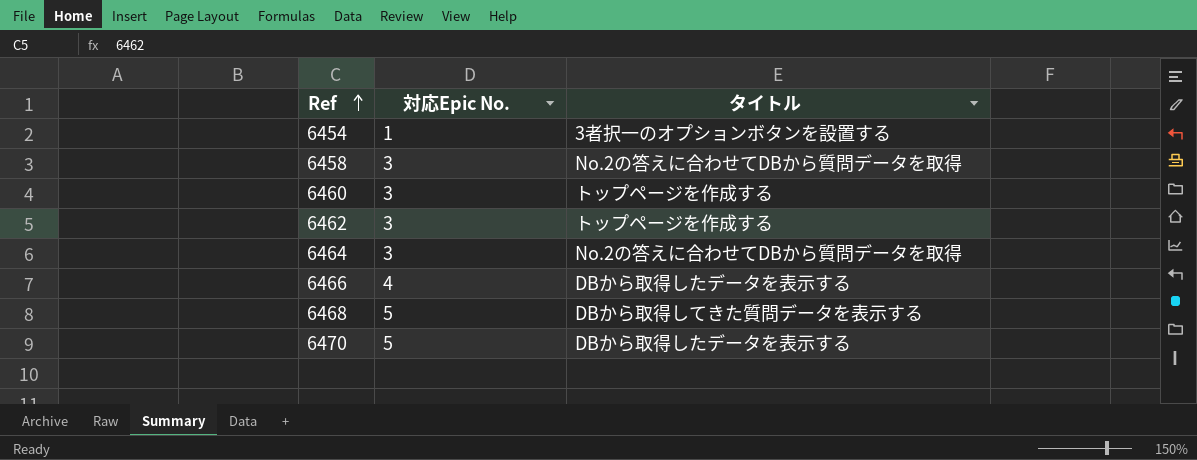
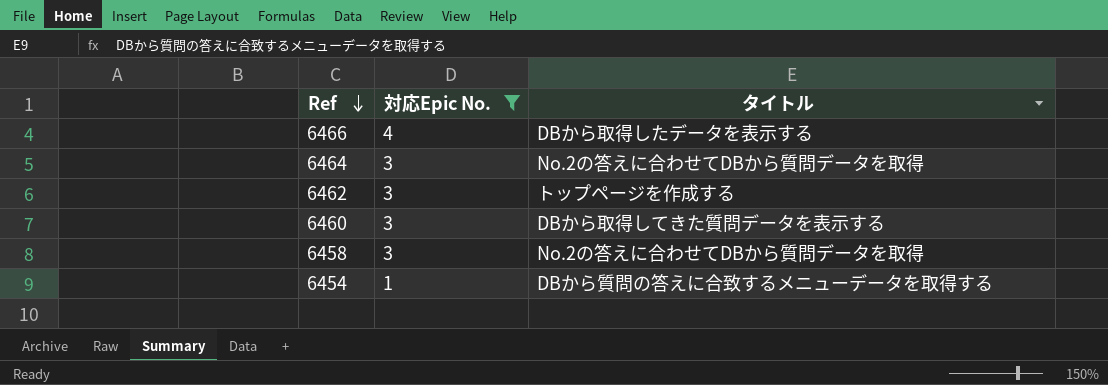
filter: none -> 対応Epic No. != 5
row order: Ref ascending -> Ref descending
6460 | タイトル: トップページを作成する -> DBから取得してきた質問データを表示する
6454 | タイトル: 3者択一のオプションボタンを設置する -> DBから質問の答えに合致するメニューデータを取得する

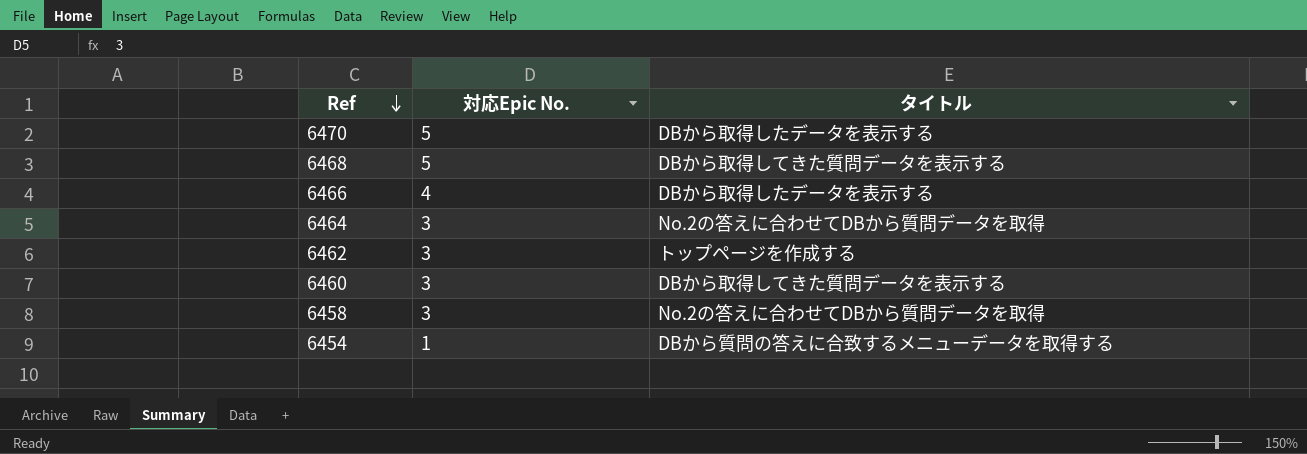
filter: 対応Epic No. != 5 -> none

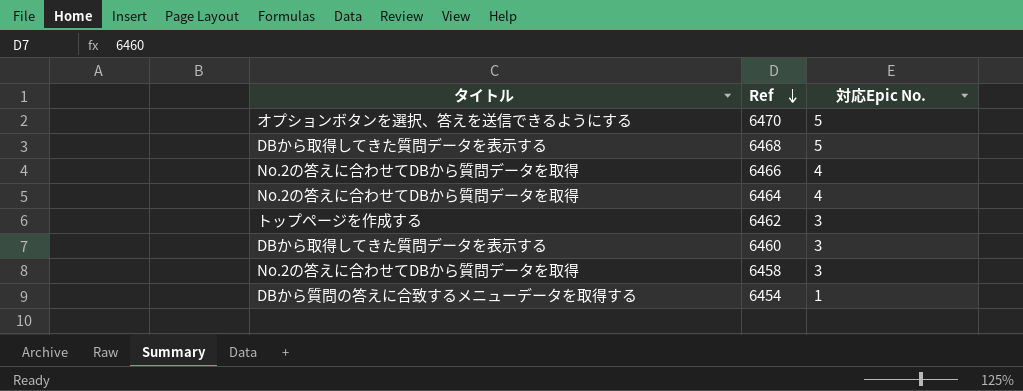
column タイトル | position: 3 -> 1
6470 | タイトル: DBから取得したデータを表示する -> オプションボタンを選択、答えを送信できるようにする
6466 | タイトル: DBから取得したデータを表示する -> No.2の答えに合わせてDBから質問データを取得
6464 | 対応Epic No.: 3 -> 4

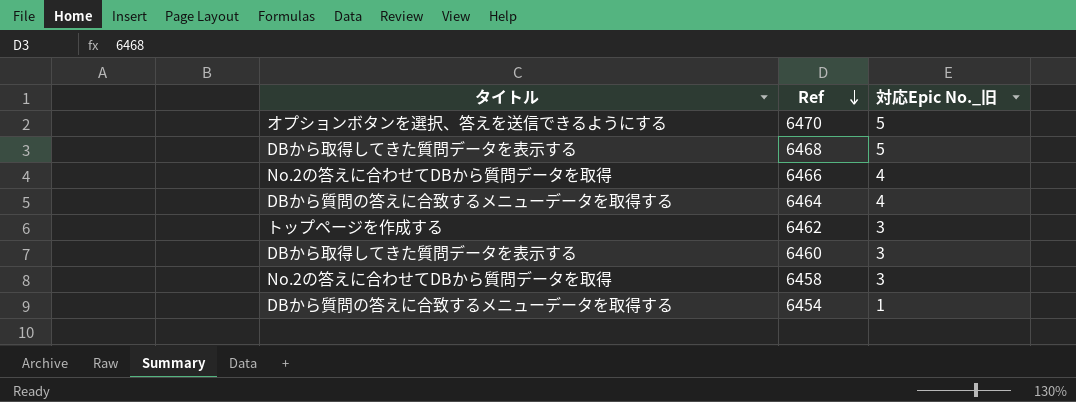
column name: 対応Epic No. -> 対応Epic No._旧
6464 | タイトル: No.2の答えに合わせてDBから質問データを取得 -> DBから質問の答えに合致するメニューデータを取得する

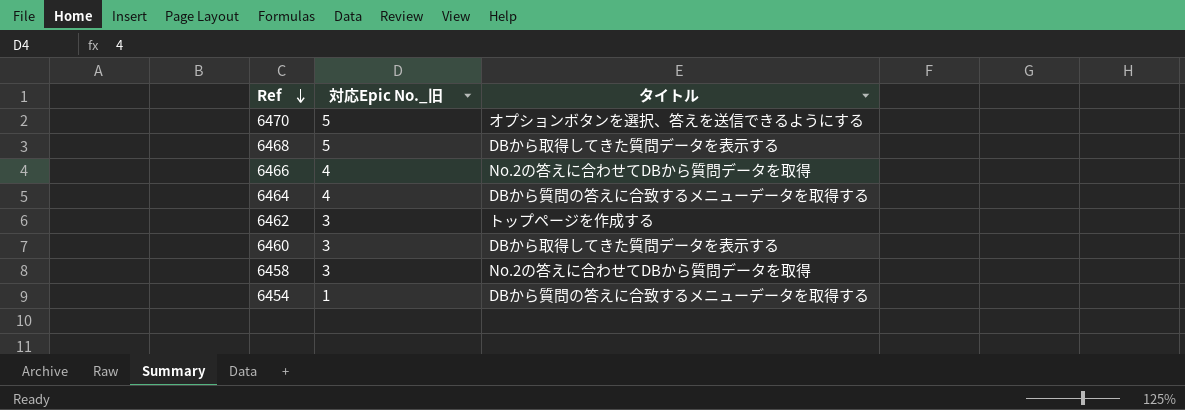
column タイトル | position: 1 -> 3

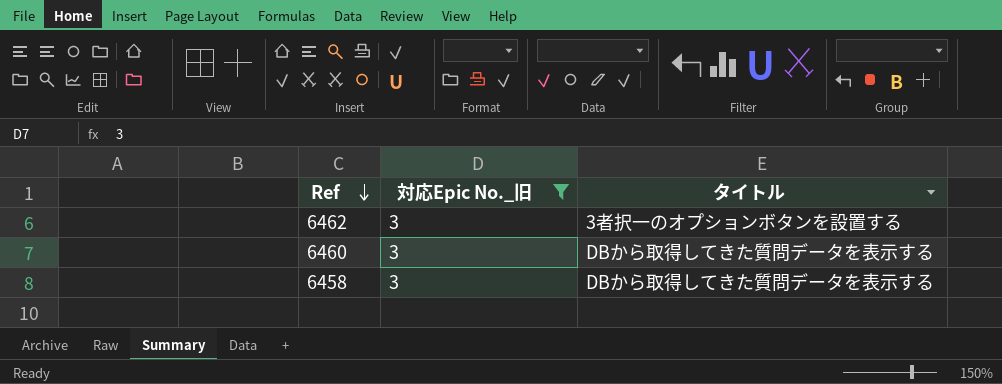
filter: none -> 対応Epic No._旧 = 3
6462 | タイトル: トップページを作成する -> 3者択一のオプションボタンを設置する
6458 | タイトル: No.2の答えに合わせてDBから質問データを取得 -> DBから取得してきた質問データを表示する

